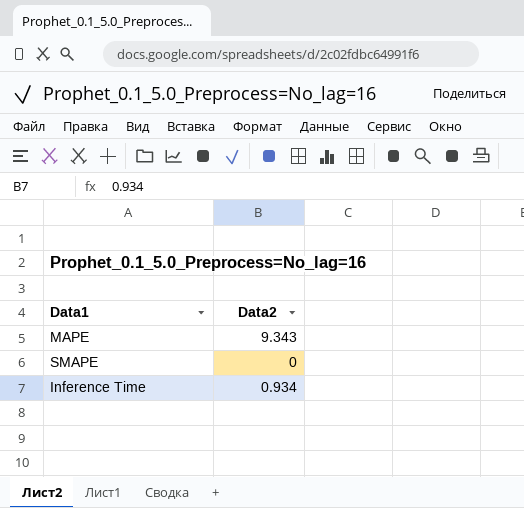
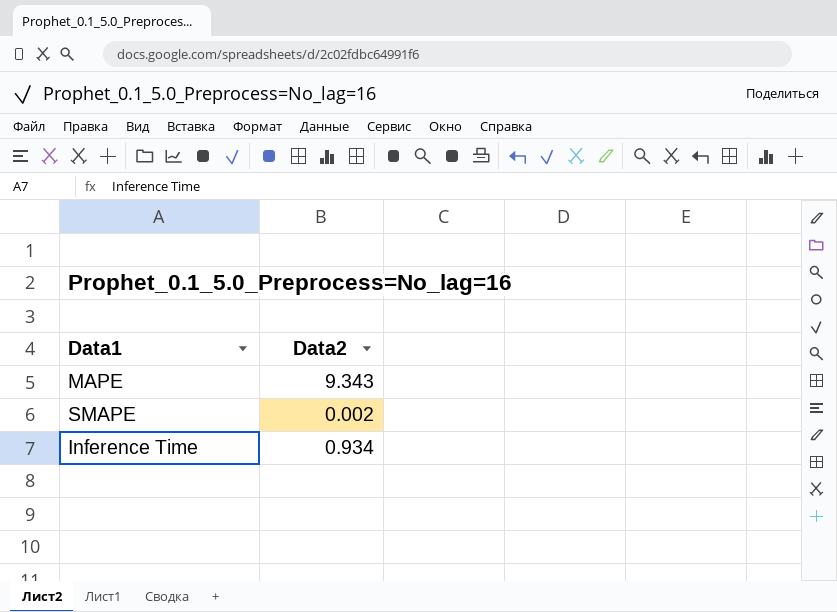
SMAPE | Data2: 0 -> 0.002

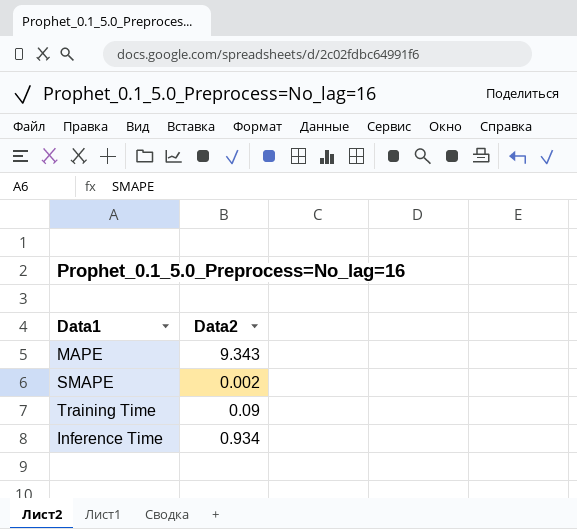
row Training Time: none -> 0.09

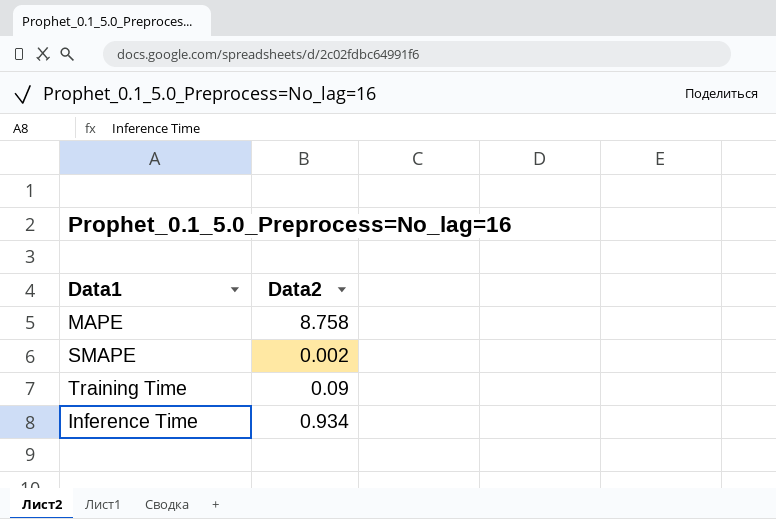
MAPE | Data2: 9.343 -> 8.758

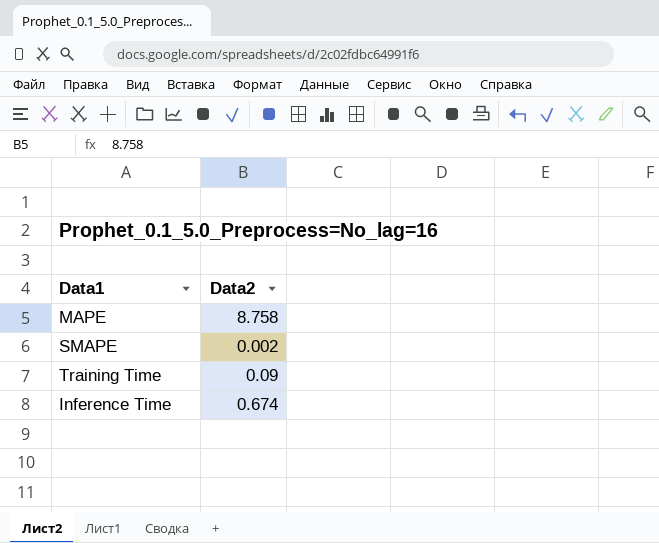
Inference Time | Data2: 0.934 -> 0.674

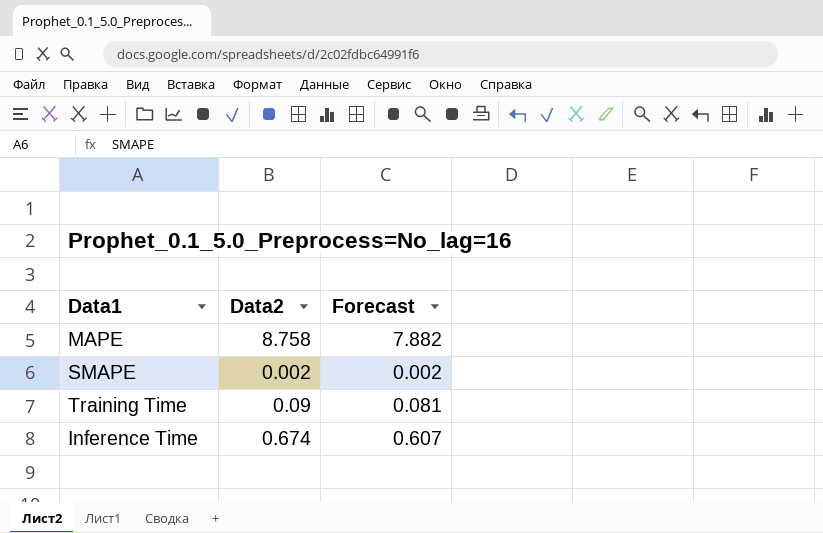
column Forecast | formula: none -> [Data2] * 0.9

